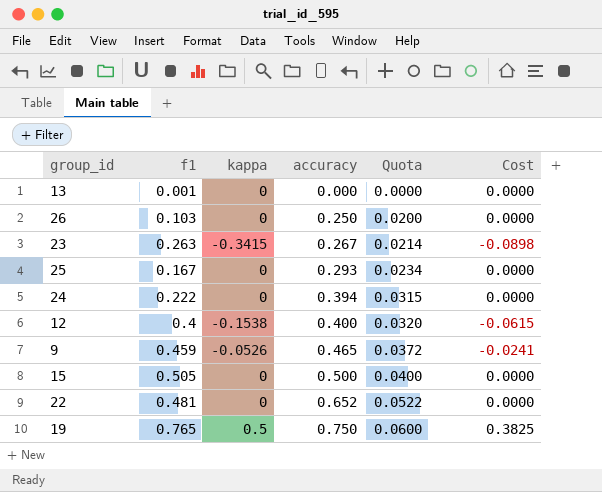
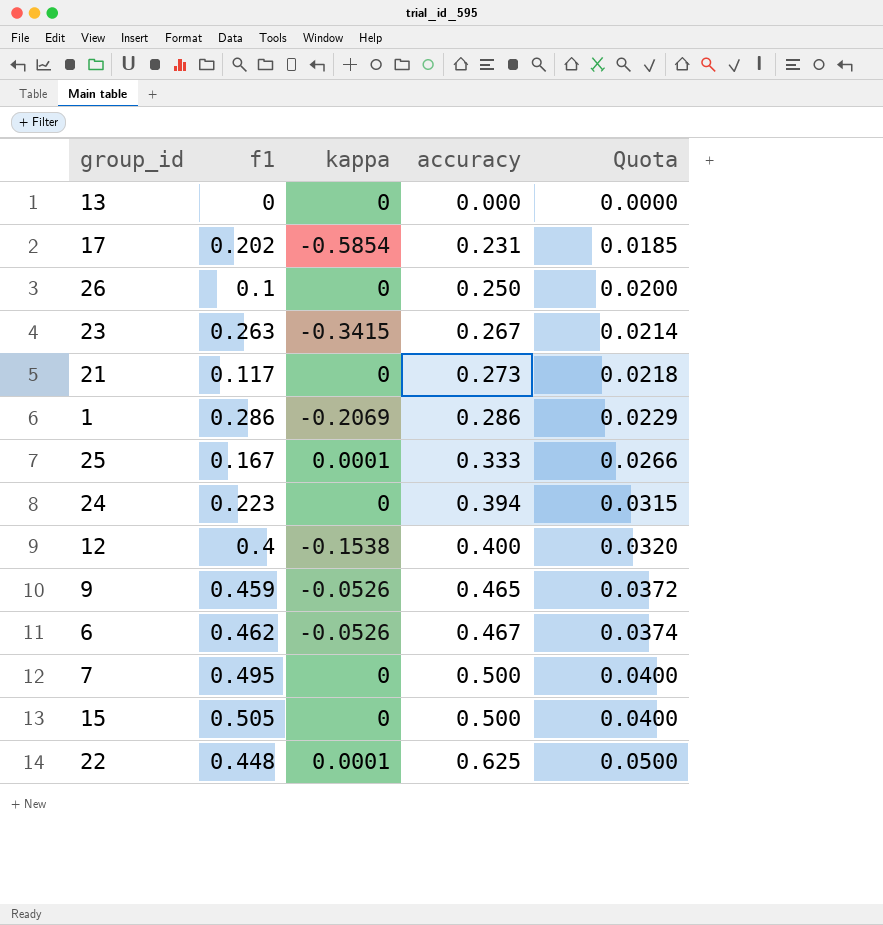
column Cost | formula: [f1] * [kappa] -> none
row 19: 0.765 | 0.5 | 0.750 | 0.0600 | 0.3825 -> none
13 | f1: 0.001 -> 0
row 17: none -> 0.202 | -0.5854 | 0.231 | 0.0185
26 | f1: 0.103 -> 0.1
row 21: none -> 0.117 | 0 | 0.273 | 0.0218
row 1: none -> 0.286 | -0.2069 | 0.286 | 0.0229
25 | kappa: 0 -> 0.0001
25 | accuracy: 0.293 -> 0.333
25 | Quota: 0.0234 -> 0.0266
24 | f1: 0.222 -> 0.223
row 6: none -> 0.462 | -0.0526 | 0.467 | 0.0374
row 7: none -> 0.495 | 0 | 0.500 | 0.0400
22 | f1: 0.481 -> 0.448
22 | kappa: 0 -> 0.0001
22 | accuracy: 0.652 -> 0.625
22 | Quota: 0.0522 -> 0.0500

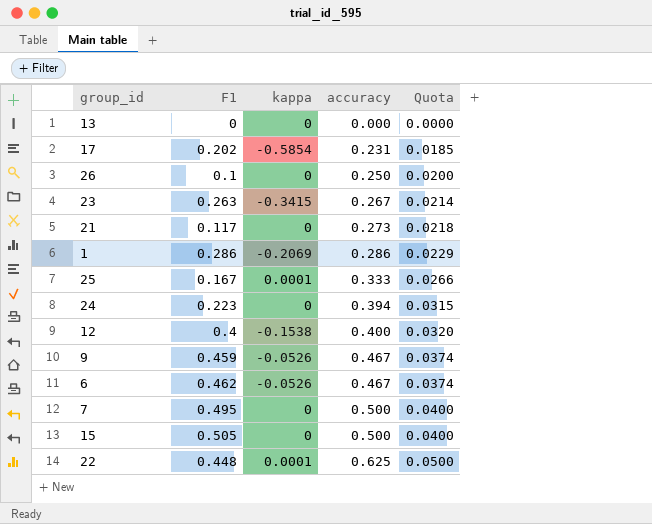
column name: f1 -> F1
9 | accuracy: 0.465 -> 0.467
9 | Quota: 0.0372 -> 0.0374

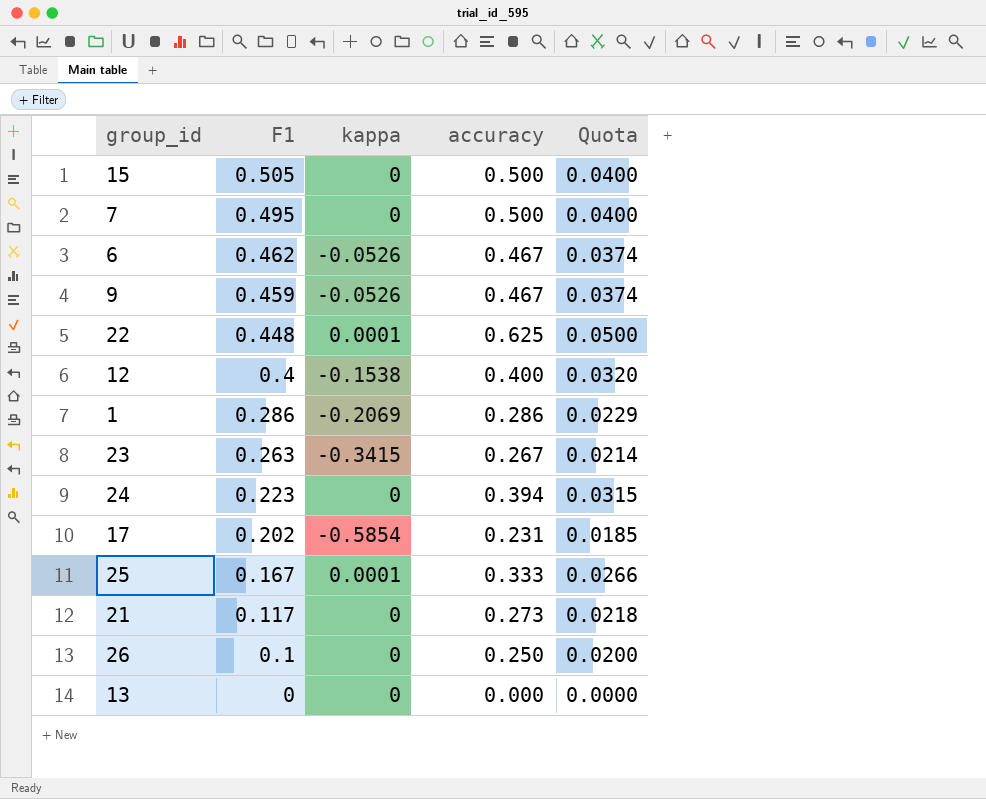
row order: accuracy ascending -> F1 descending

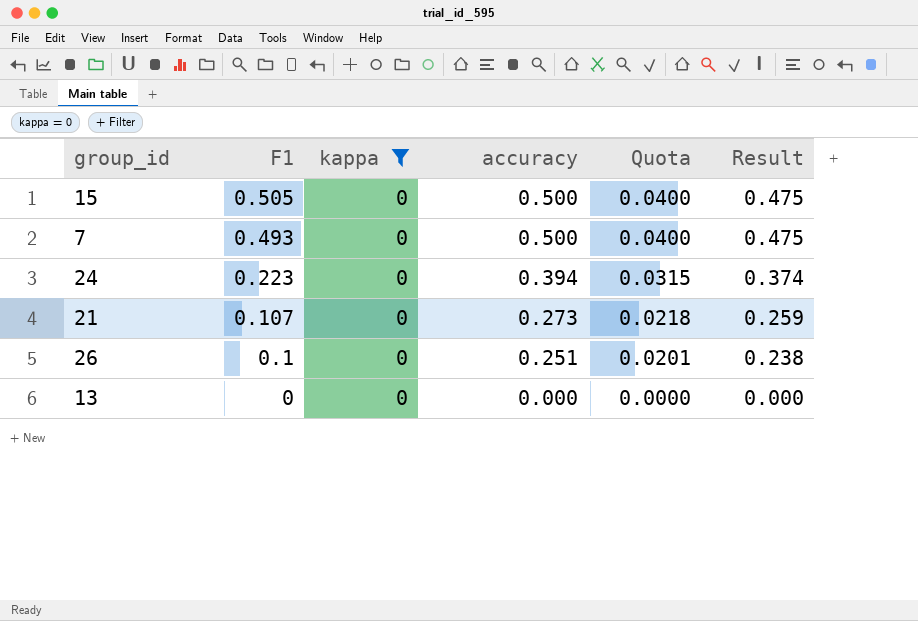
filter: none -> kappa = 0
column Result | formula: none -> [accuracy] * 0.95
7 | F1: 0.495 -> 0.493
21 | F1: 0.117 -> 0.107
26 | accuracy: 0.250 -> 0.251
26 | Quota: 0.0200 -> 0.0201

